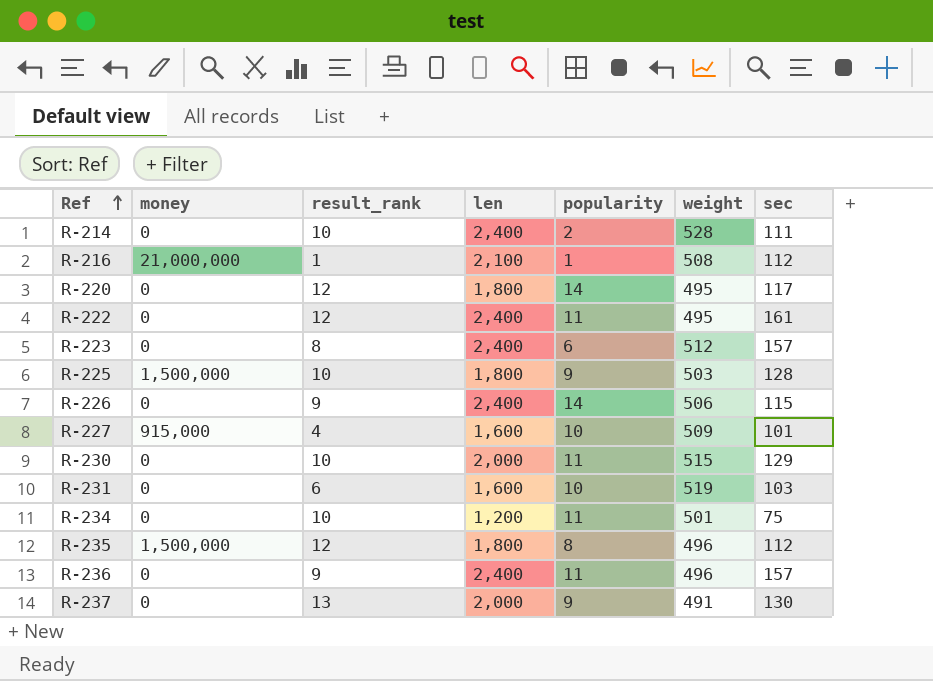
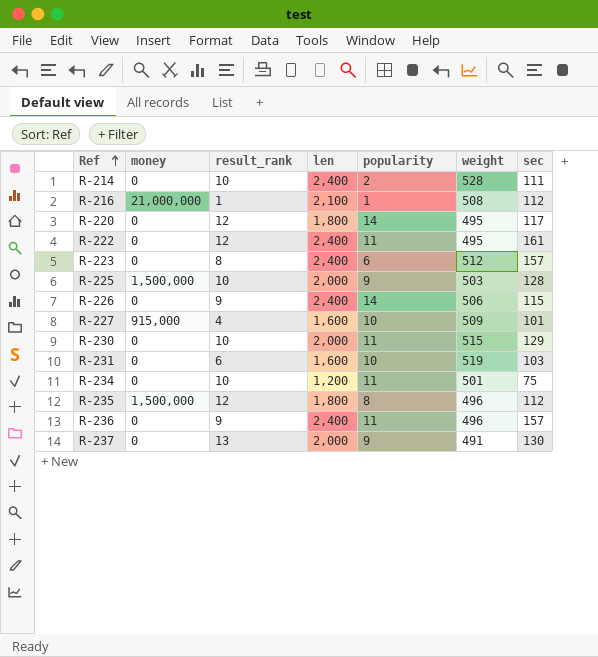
R-225 | len: 1,800 -> 2,000

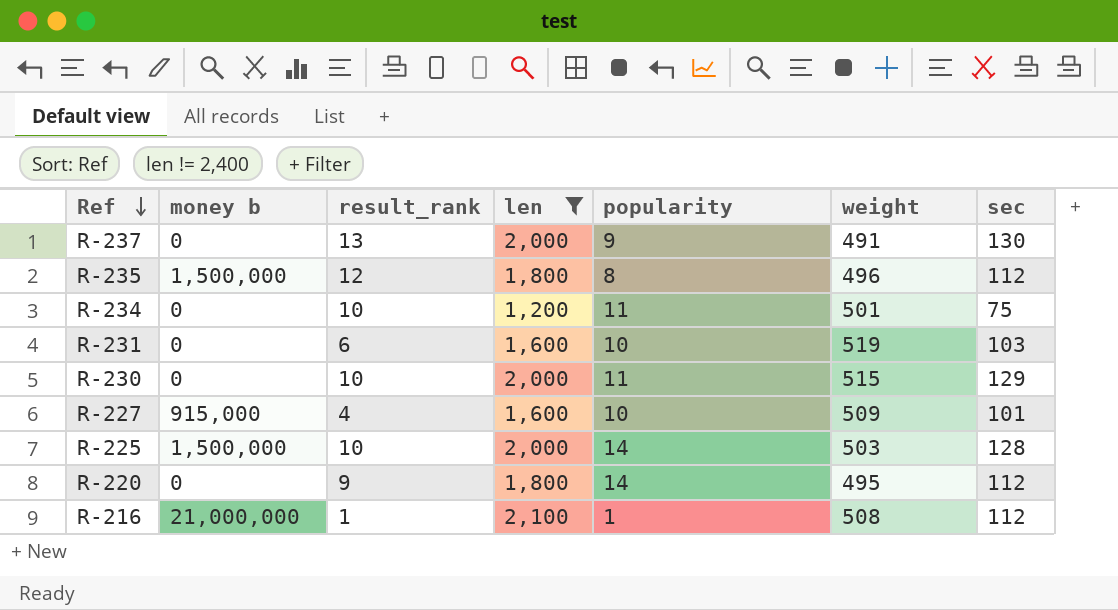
filter: none -> len != 2,400
row order: Ref ascending -> Ref descending
column name: money -> money b
R-225 | popularity: 9 -> 14
R-220 | result_rank: 12 -> 9
R-220 | sec: 117 -> 112

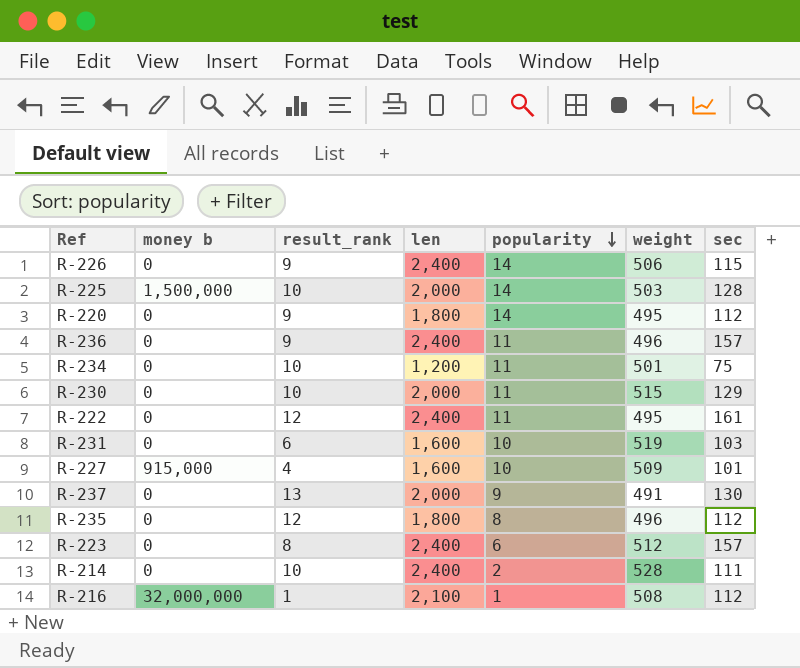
filter: len != 2,400 -> none
row order: Ref descending -> popularity descending
R-235 | money b: 1,500,000 -> 0
R-216 | money b: 21,000,000 -> 32,000,000

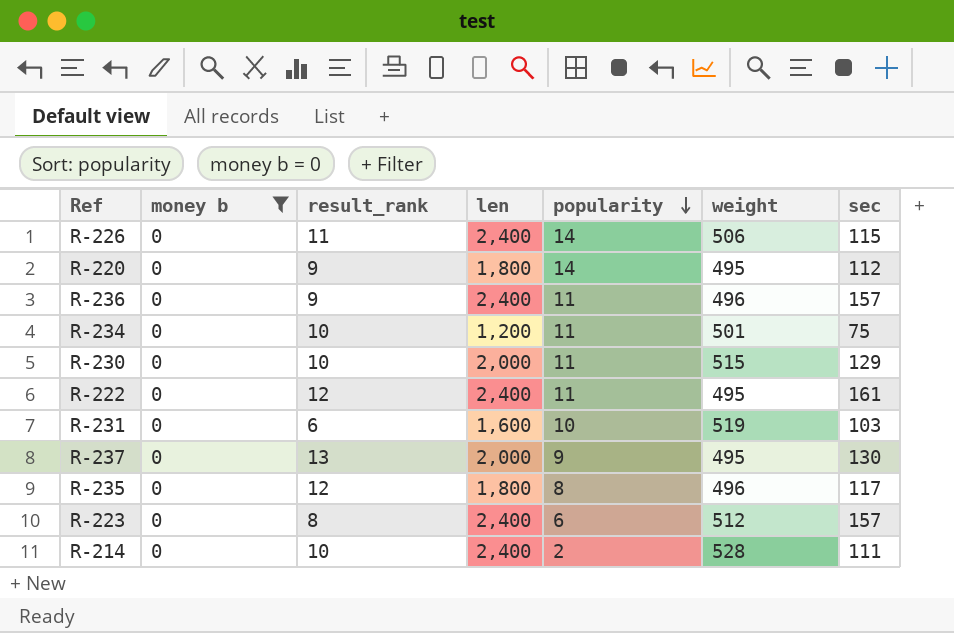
filter: none -> money b = 0
R-226 | result_rank: 9 -> 11
R-237 | weight: 491 -> 495
R-235 | sec: 112 -> 117

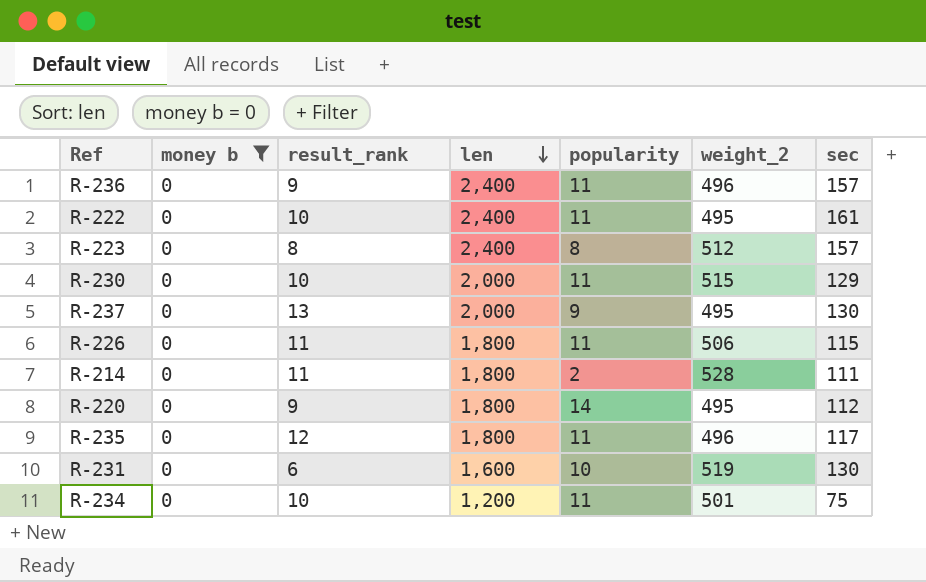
row order: popularity descending -> len descending
column name: weight -> weight_2
R-222 | result_rank: 12 -> 10
R-223 | popularity: 6 -> 8
R-226 | len: 2,400 -> 1,800
R-226 | popularity: 14 -> 11
R-214 | result_rank: 10 -> 11
R-214 | len: 2,400 -> 1,800
R-235 | popularity: 8 -> 11
R-231 | sec: 103 -> 130

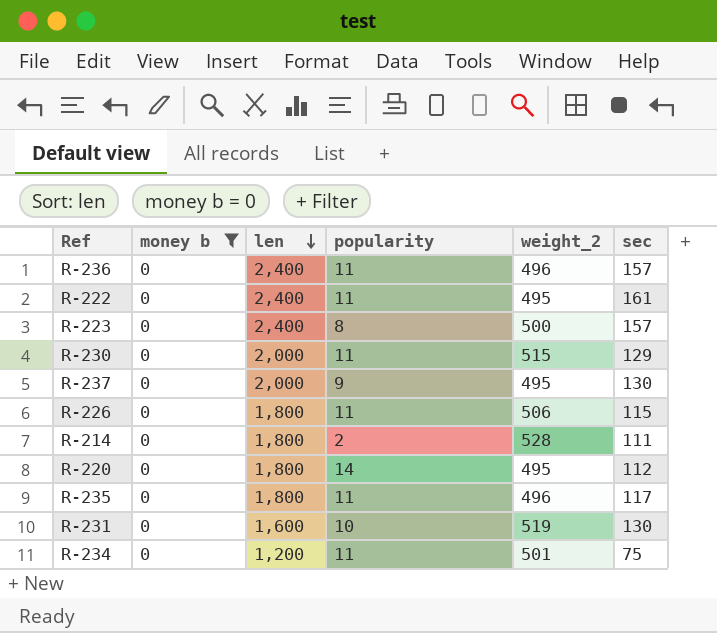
column result_rank | position: 3 -> none
R-223 | weight_2: 512 -> 500

